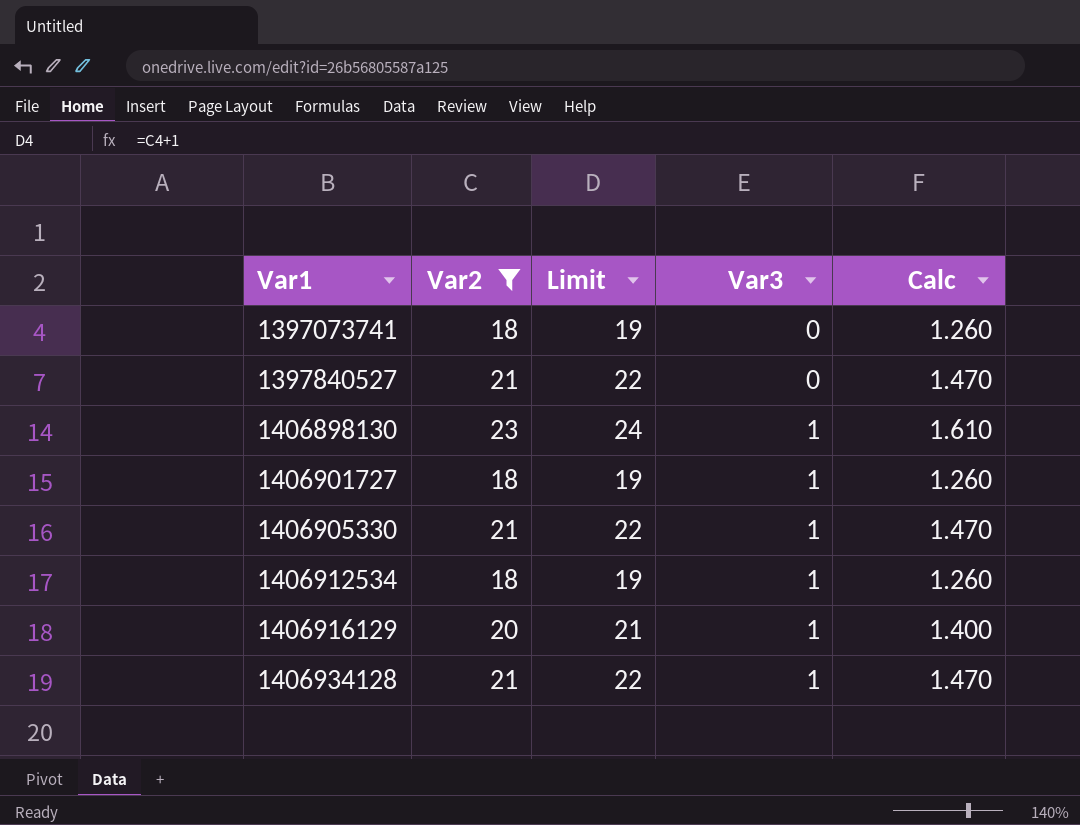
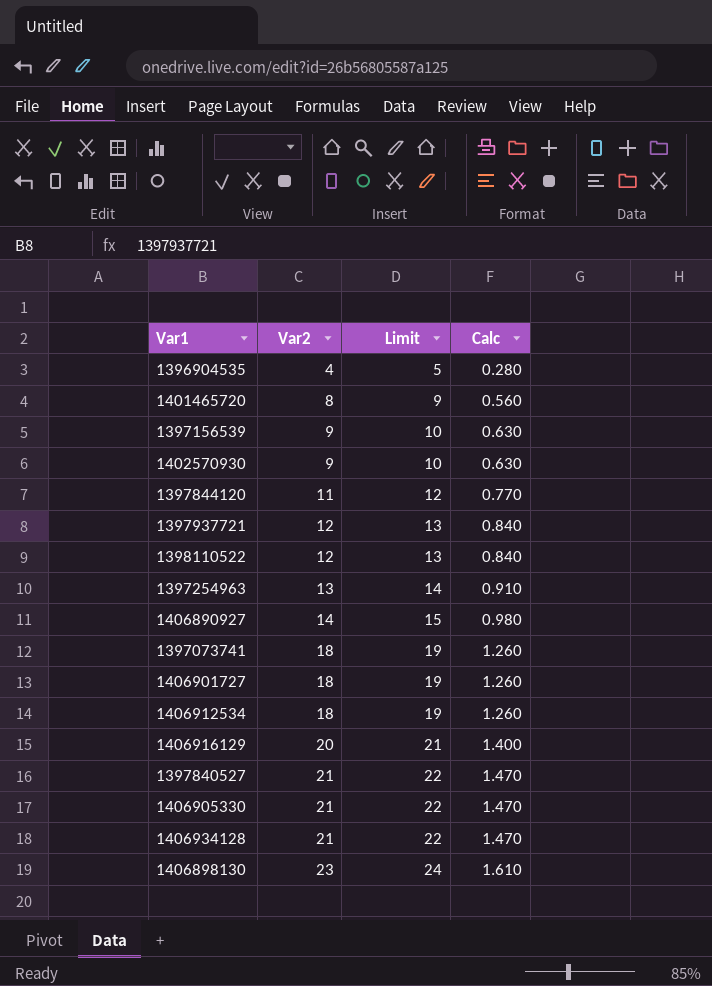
filter: Var2 >= 18 -> none
row order: Var1 ascending -> Var2 ascending
column Var3 | position: 4 -> none

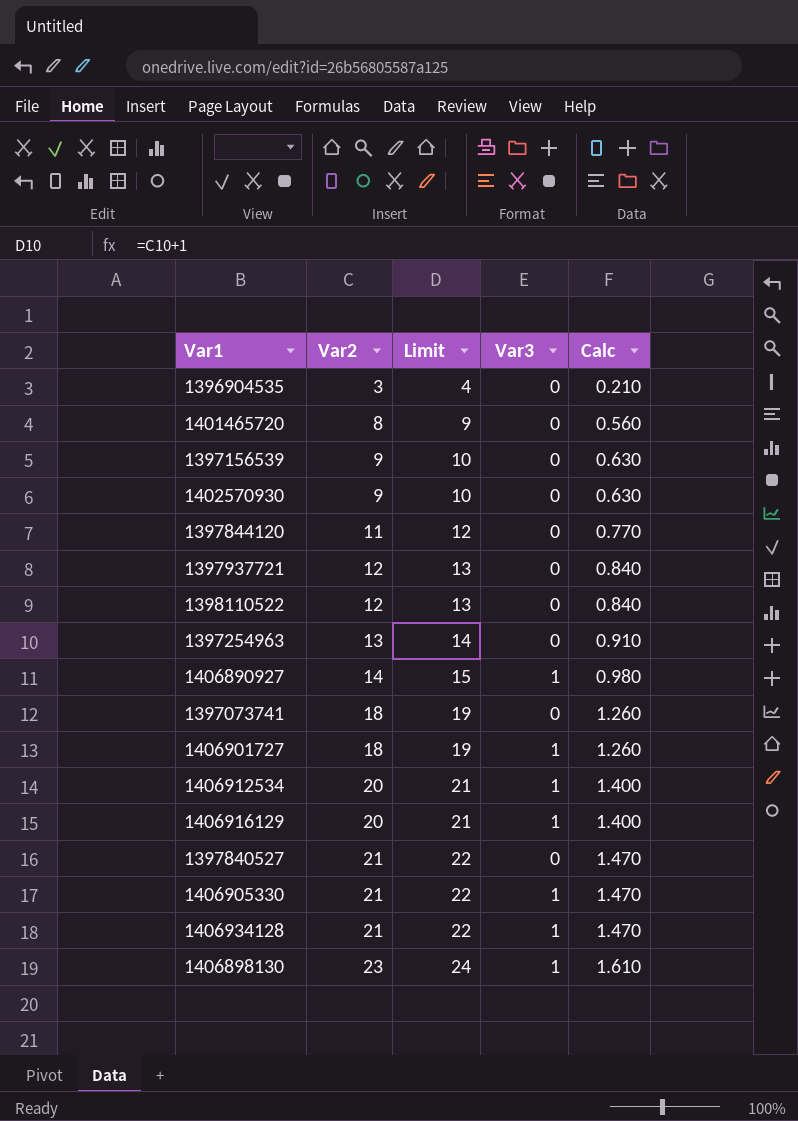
column Var3 | position: none -> 4
1396904535 | Var2: 4 -> 3
1396904535 | Limit: 5 -> 4
1396904535 | Calc: 0.280 -> 0.210
1406912534 | Var2: 18 -> 20
1406912534 | Limit: 19 -> 21
1406912534 | Calc: 1.260 -> 1.400

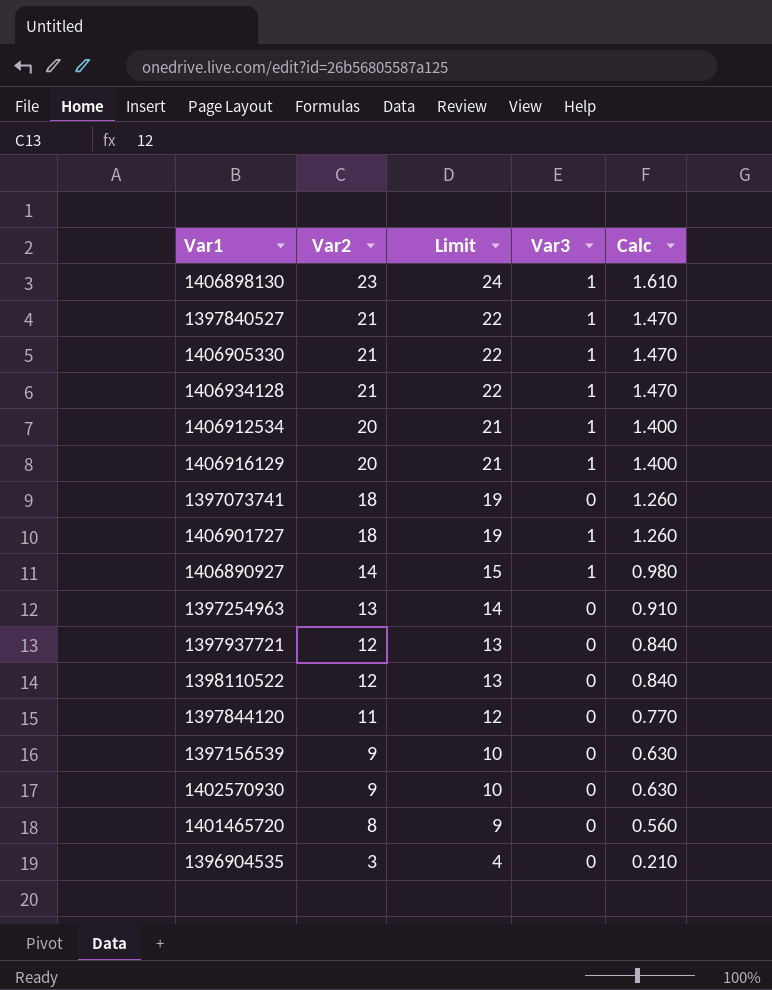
row order: Var2 ascending -> Var2 descending
1397840527 | Var3: 0 -> 1

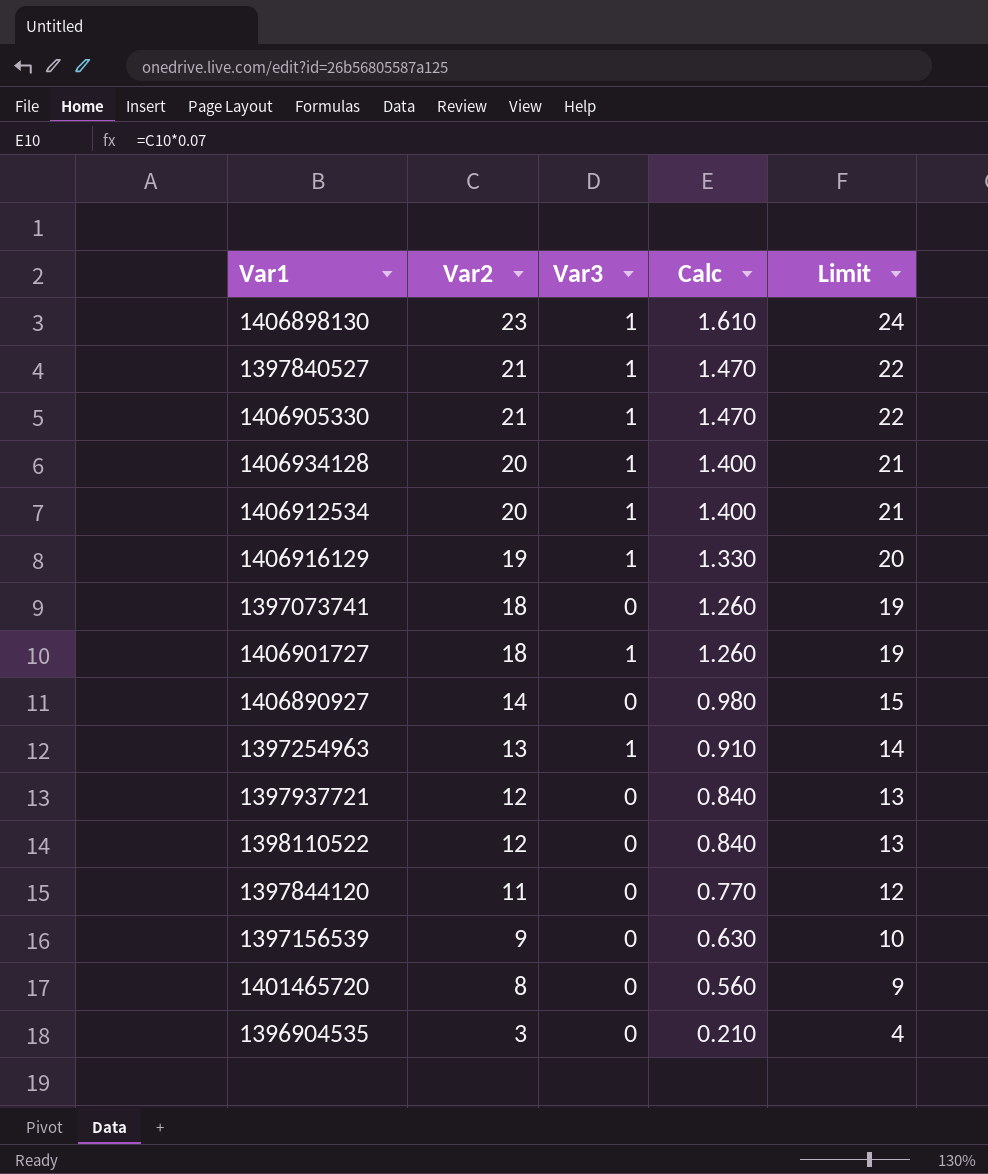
column Limit | position: 3 -> 5
row 1402570930: 9 | 10 | 0 | 0.630 -> none
1406934128 | Var2: 21 -> 20
1406934128 | Calc: 1.470 -> 1.400
1406934128 | Limit: 22 -> 21
1406916129 | Var2: 20 -> 19
1406916129 | Calc: 1.400 -> 1.330
1406916129 | Limit: 21 -> 20
1406890927 | Var3: 1 -> 0
1397254963 | Var3: 0 -> 1

